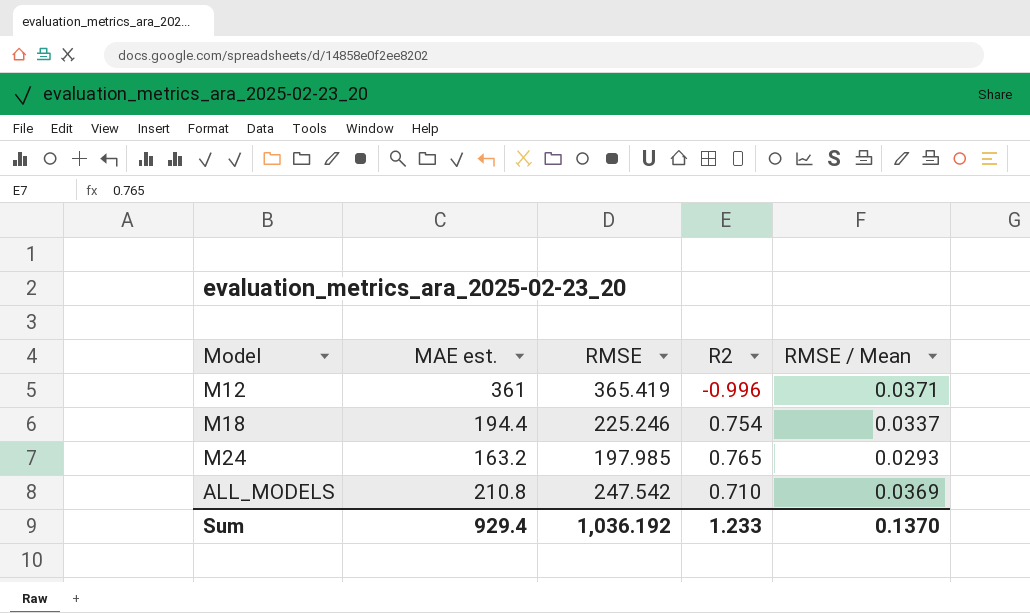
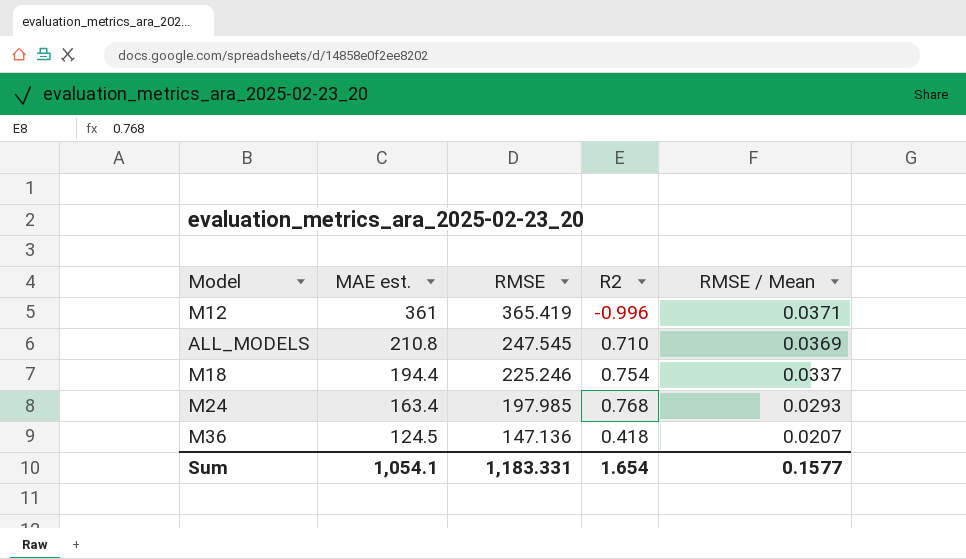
row order: none -> MAE est. descending
ALL_MODELS | RMSE: 247.542 -> 247.545
M24 | MAE est.: 163.2 -> 163.4
M24 | R2: 0.765 -> 0.768
row M36: none -> 124.5 | 147.136 | 0.418 | 0.0207
Sum | MAE est.: 929.4 -> 1,054.1
Sum | RMSE: 1,036.192 -> 1,183.331
Sum | R2: 1.233 -> 1.654
Sum | RMSE / Mean: 0.1370 -> 0.1577

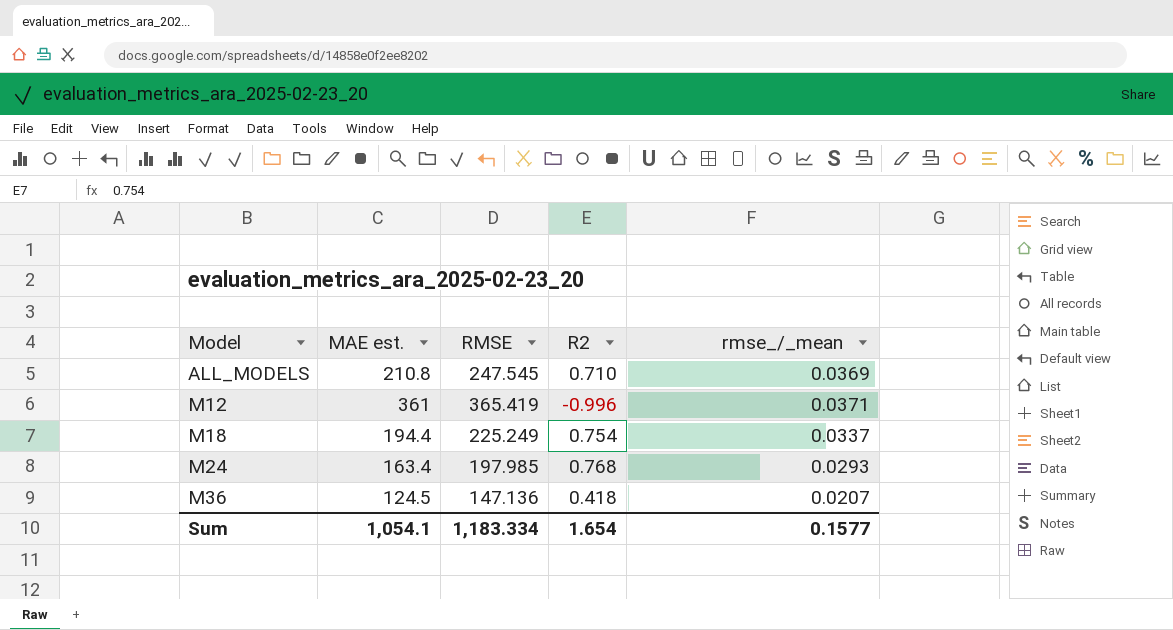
row order: MAE est. descending -> Model ascending
column name: RMSE / Mean -> rmse_/_mean
M18 | RMSE: 225.246 -> 225.249
Sum | RMSE: 1,183.331 -> 1,183.334

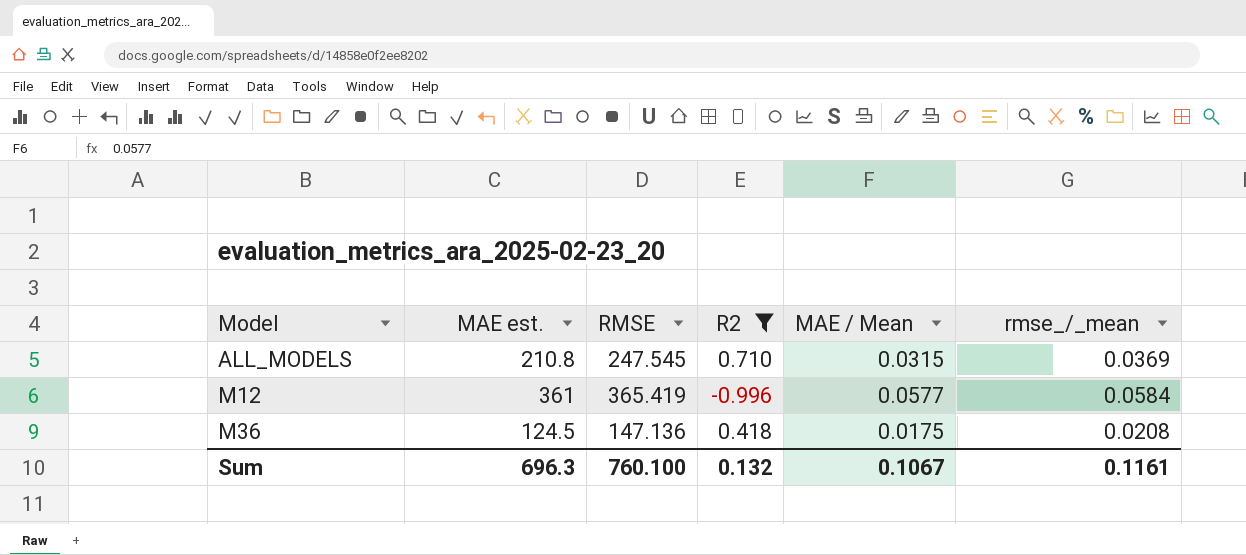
filter: none -> R2 <= 0.710
column MAE / Mean | position: none -> 5
M12 | rmse_/_mean: 0.0371 -> 0.0584
M36 | rmse_/_mean: 0.0207 -> 0.0208
Sum | MAE est.: 1,054.1 -> 696.3
Sum | RMSE: 1,183.334 -> 760.100
Sum | R2: 1.654 -> 0.132
Sum | rmse_/_mean: 0.1577 -> 0.1161

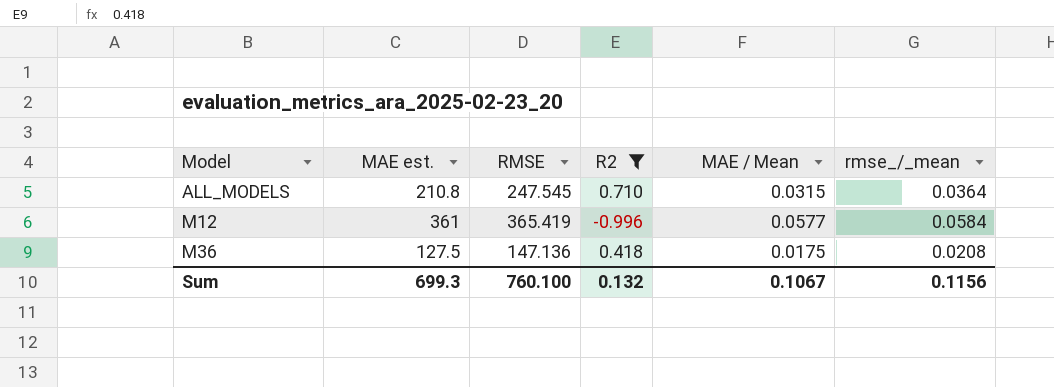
ALL_MODELS | rmse_/_mean: 0.0369 -> 0.0364
M36 | MAE est.: 124.5 -> 127.5
Sum | MAE est.: 696.3 -> 699.3
Sum | rmse_/_mean: 0.1161 -> 0.1156

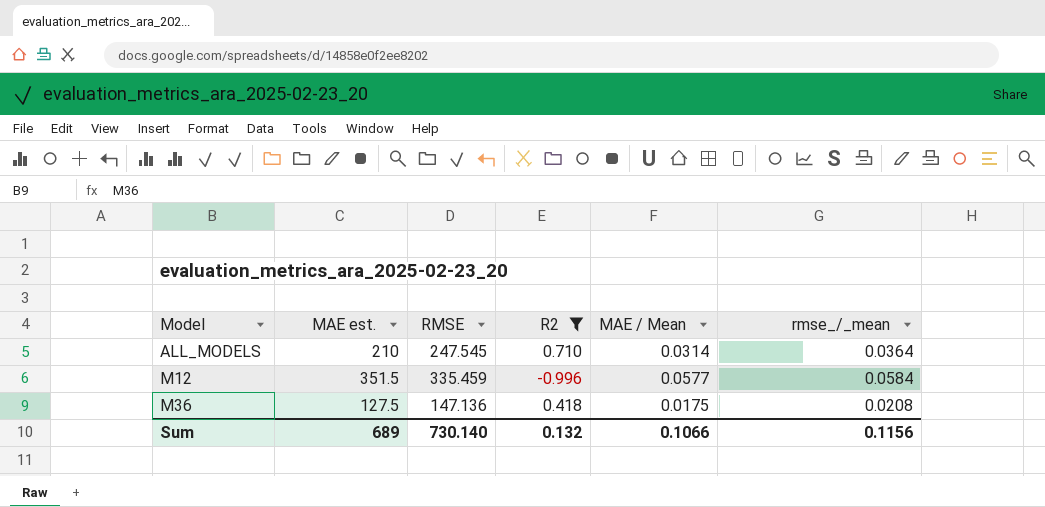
ALL_MODELS | MAE est.: 210.8 -> 210
ALL_MODELS | MAE / Mean: 0.0315 -> 0.0314
M12 | MAE est.: 361 -> 351.5
M12 | RMSE: 365.419 -> 335.459
Sum | MAE est.: 699.3 -> 689
Sum | RMSE: 760.100 -> 730.140
Sum | MAE / Mean: 0.1067 -> 0.1066

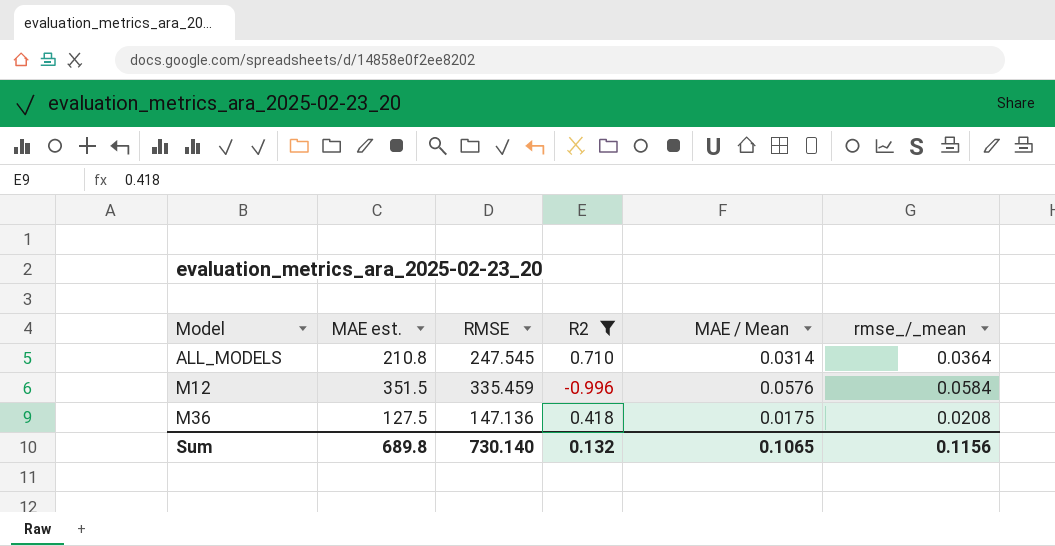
ALL_MODELS | MAE est.: 210 -> 210.8
M12 | MAE / Mean: 0.0577 -> 0.0576
Sum | MAE est.: 689 -> 689.8
Sum | MAE / Mean: 0.1066 -> 0.1065

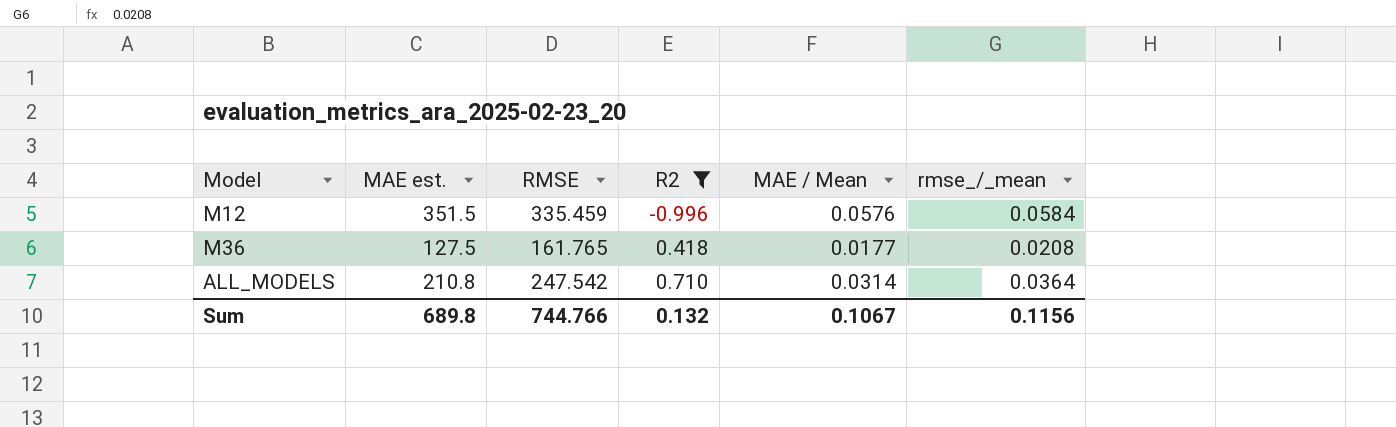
row order: Model ascending -> R2 ascending
M36 | RMSE: 147.136 -> 161.765
M36 | MAE / Mean: 0.0175 -> 0.0177
ALL_MODELS | RMSE: 247.545 -> 247.542
Sum | RMSE: 730.140 -> 744.766
Sum | MAE / Mean: 0.1065 -> 0.1067

